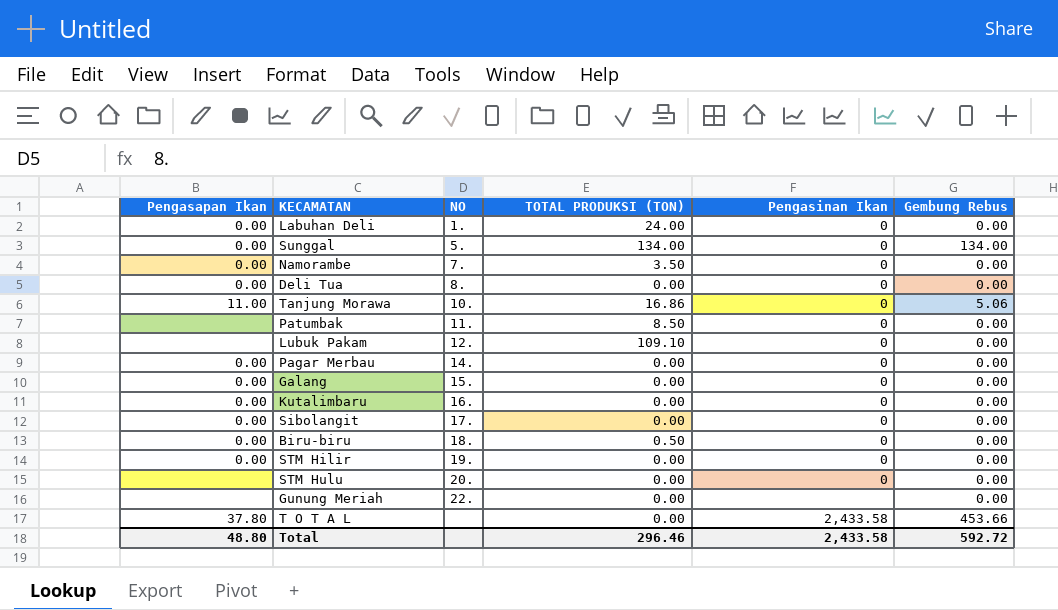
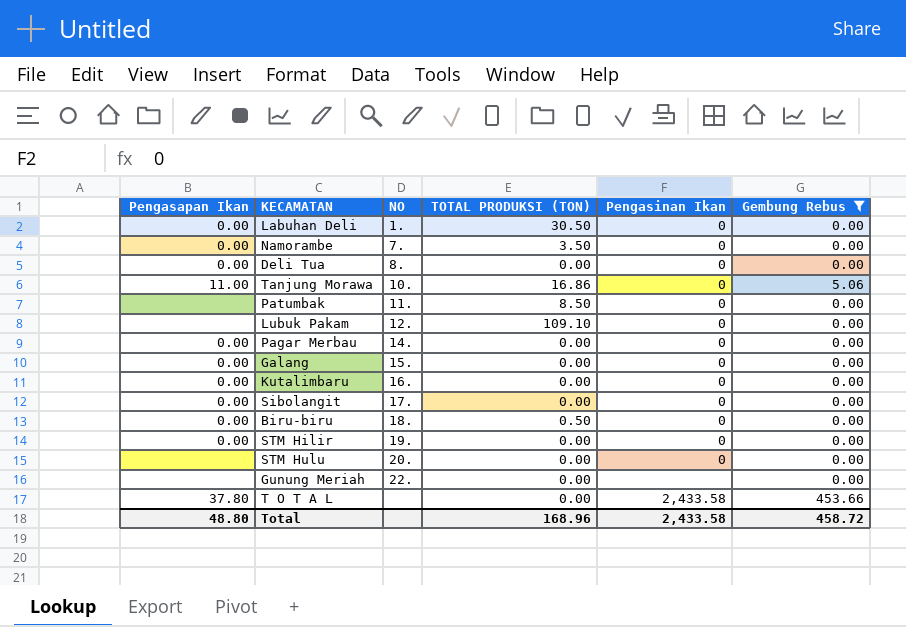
filter: none -> Gembung Rebus != 134.00
Labuhan Deli | TOTAL PRODUKSI (TON): 24.00 -> 30.50
Total | TOTAL PRODUKSI (TON): 296.46 -> 168.96
Total | Gembung Rebus: 592.72 -> 458.72

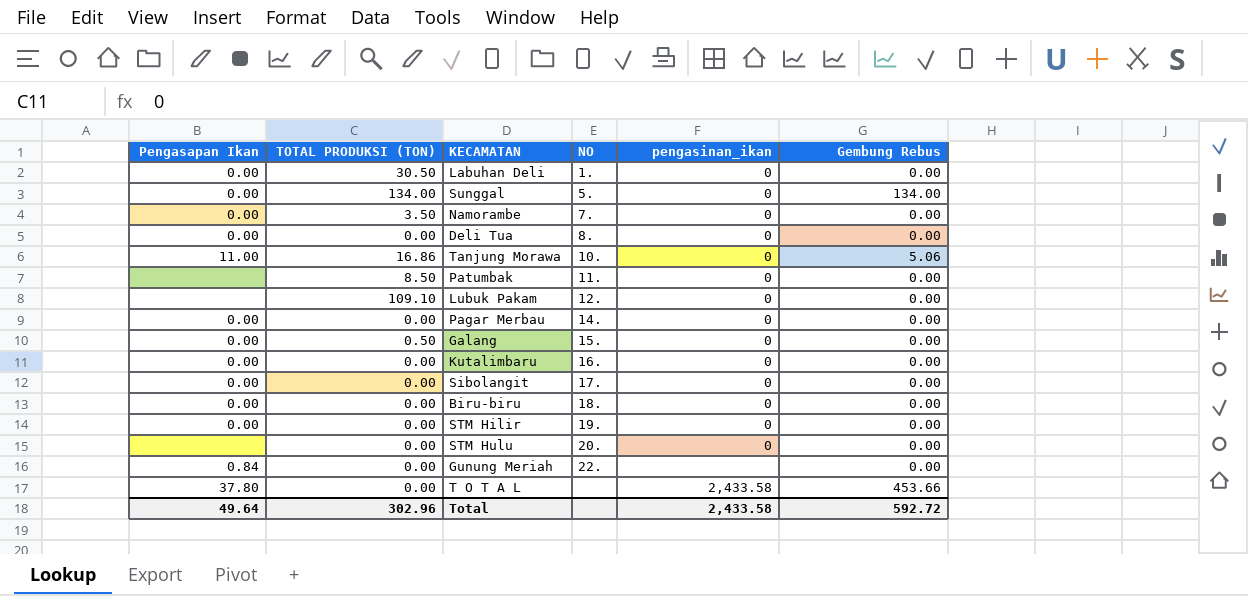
filter: Gembung Rebus != 134.00 -> none
column TOTAL PRODUKSI (TON) | position: 4 -> 2
column name: Pengasinan Ikan -> pengasinan_ikan
Galang | TOTAL PRODUKSI (TON): 0.00 -> 0.50
Biru-biru | TOTAL PRODUKSI (TON): 0.50 -> 0.00
Gunung Meriah | Pengasapan Ikan: none -> 0.84
Total | Pengasapan Ikan: 48.80 -> 49.64
Total | TOTAL PRODUKSI (TON): 168.96 -> 302.96
Total | Gembung Rebus: 458.72 -> 592.72

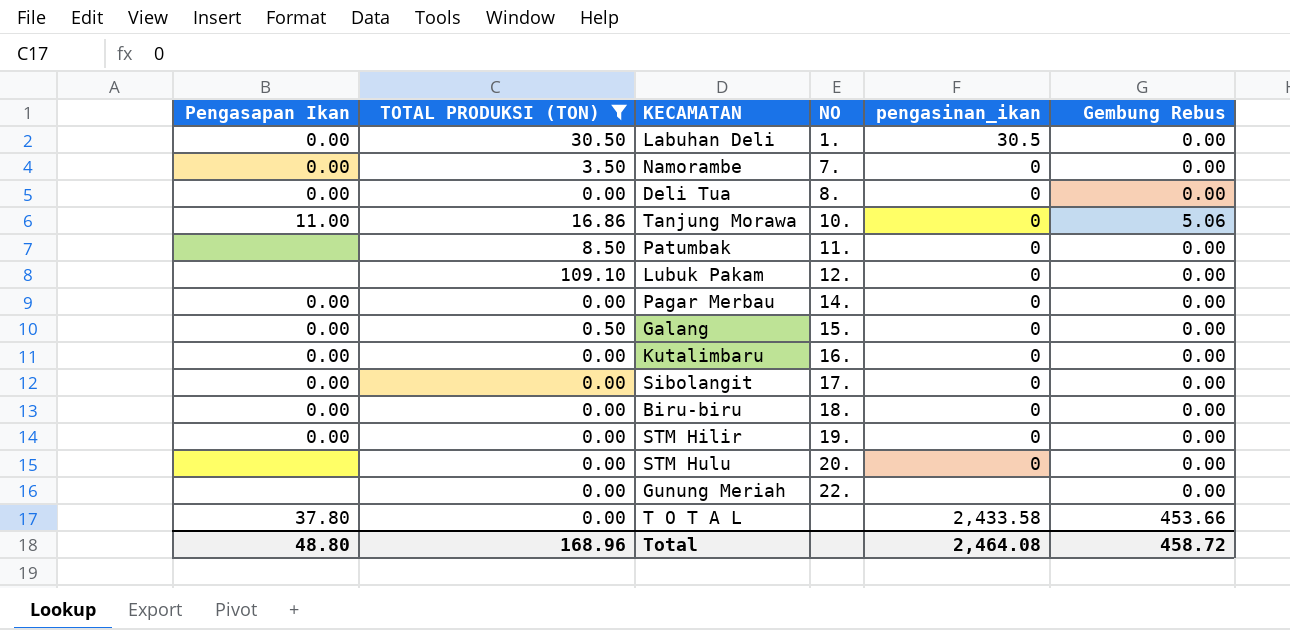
filter: none -> TOTAL PRODUKSI (TON) != 134.00
Labuhan Deli | pengasinan_ikan: 0 -> 30.5
Gunung Meriah | Pengasapan Ikan: 0.84 -> none
Total | Pengasapan Ikan: 49.64 -> 48.80
Total | TOTAL PRODUKSI (TON): 302.96 -> 168.96
Total | pengasinan_ikan: 2,433.58 -> 2,464.08
Total | Gembung Rebus: 592.72 -> 458.72

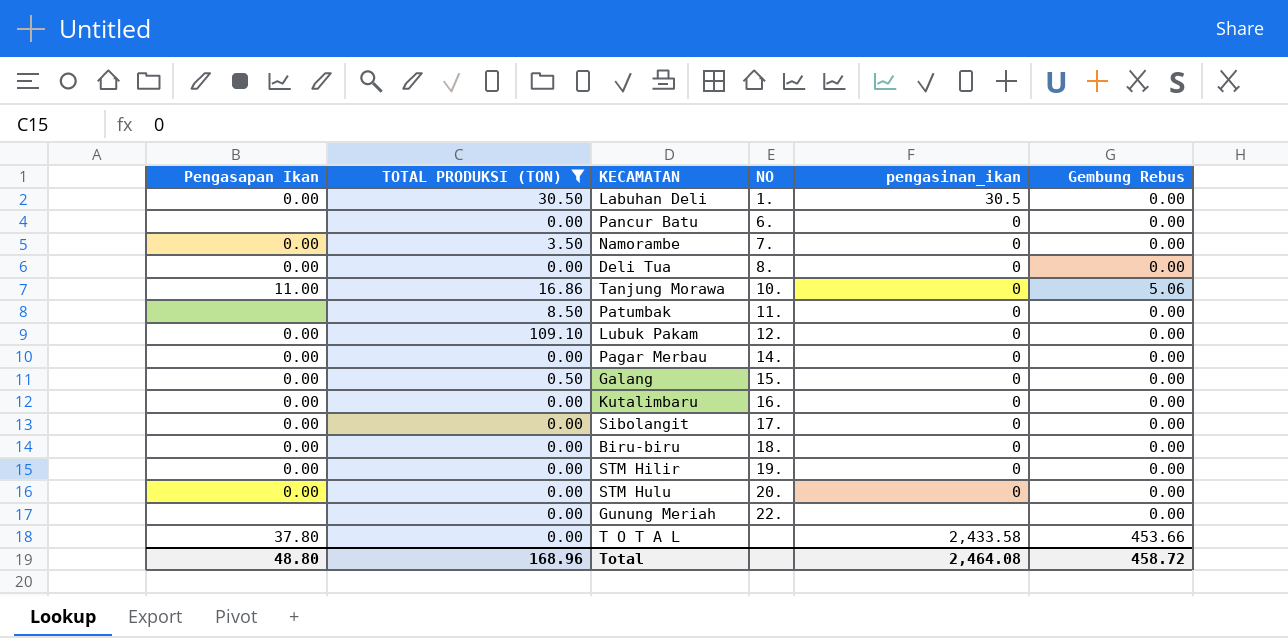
row Pancur Batu: none -> none | 0.00 | 6. | 0 | 0.00
Lubuk Pakam | Pengasapan Ikan: none -> 0.00
STM Hulu | Pengasapan Ikan: none -> 0.00

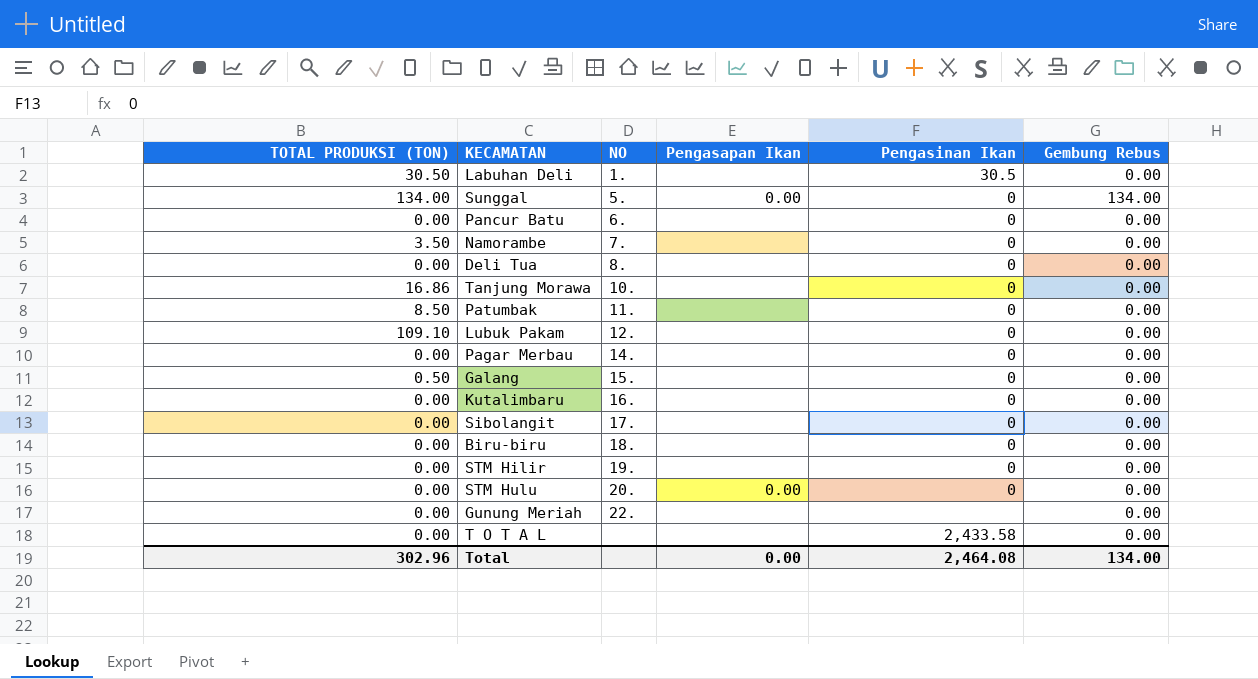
filter: TOTAL PRODUKSI (TON) != 134.00 -> none
column Pengasapan Ikan | position: 1 -> 4
column name: pengasinan_ikan -> Pengasinan Ikan
Labuhan Deli | Pengasapan Ikan: 0.00 -> none
Namorambe | Pengasapan Ikan: 0.00 -> none
Deli Tua | Pengasapan Ikan: 0.00 -> none
Tanjung Morawa | Pengasapan Ikan: 11.00 -> none
Tanjung Morawa | Gembung Rebus: 5.06 -> 0.00
Lubuk Pakam | Pengasapan Ikan: 0.00 -> none
Pagar Merbau | Pengasapan Ikan: 0.00 -> none
Galang | Pengasapan Ikan: 0.00 -> none
Kutalimbaru | Pengasapan Ikan: 0.00 -> none
Sibolangit | Pengasapan Ikan: 0.00 -> none
Biru-biru | Pengasapan Ikan: 0.00 -> none
STM Hilir | Pengasapan Ikan: 0.00 -> none
T O T A L | Pengasapan Ikan: 37.80 -> none
T O T A L | Gembung Rebus: 453.66 -> 0.00
Total | TOTAL PRODUKSI (TON): 168.96 -> 302.96
Total | Pengasapan Ikan: 48.80 -> 0.00
Total | Gembung Rebus: 458.72 -> 134.00

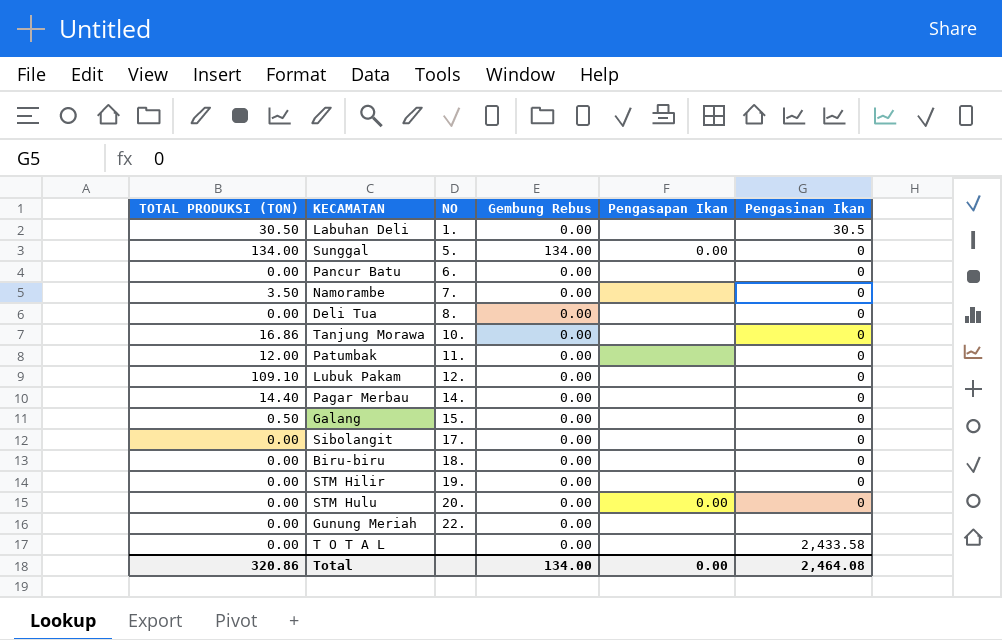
column Gembung Rebus | position: 6 -> 4
row Kutalimbaru: 0.00 | 16. | none | 0 | 0.00 -> none
Patumbak | TOTAL PRODUKSI (TON): 8.50 -> 12.00
Pagar Merbau | TOTAL PRODUKSI (TON): 0.00 -> 14.40
Total | TOTAL PRODUKSI (TON): 302.96 -> 320.86

